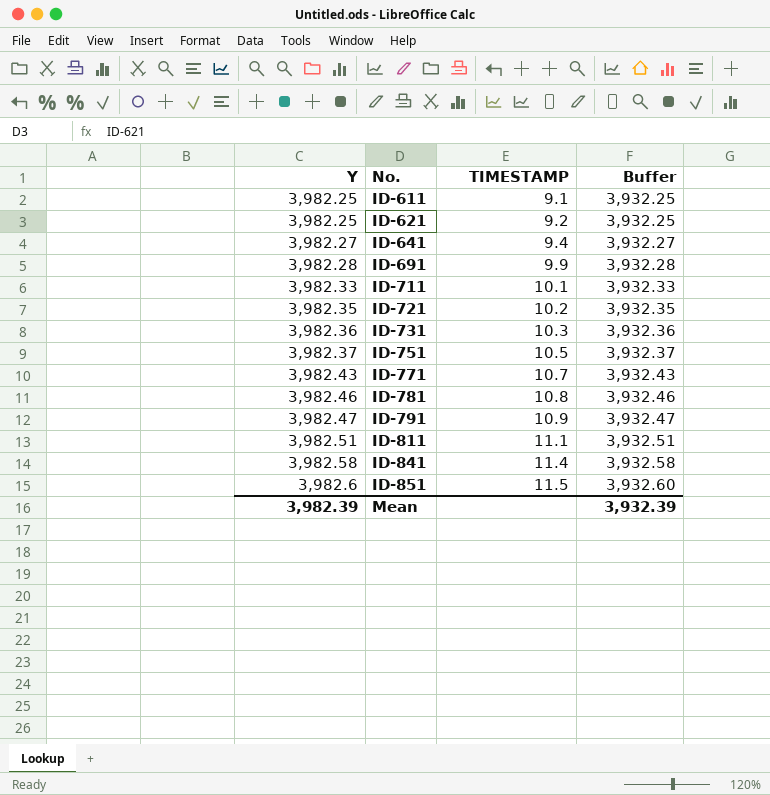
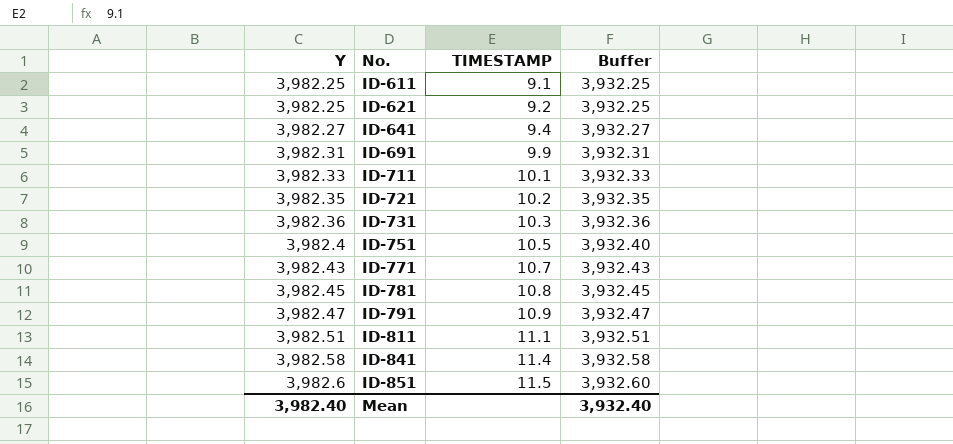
ID-691 | Y: 3,982.28 -> 3,982.31
ID-691 | Buffer: 3,932.28 -> 3,932.31
ID-751 | Y: 3,982.37 -> 3,982.4
ID-751 | Buffer: 3,932.37 -> 3,932.40
ID-781 | Y: 3,982.46 -> 3,982.45
ID-781 | Buffer: 3,932.46 -> 3,932.45
Mean | Y: 3,982.39 -> 3,982.40
Mean | Buffer: 3,932.39 -> 3,932.40

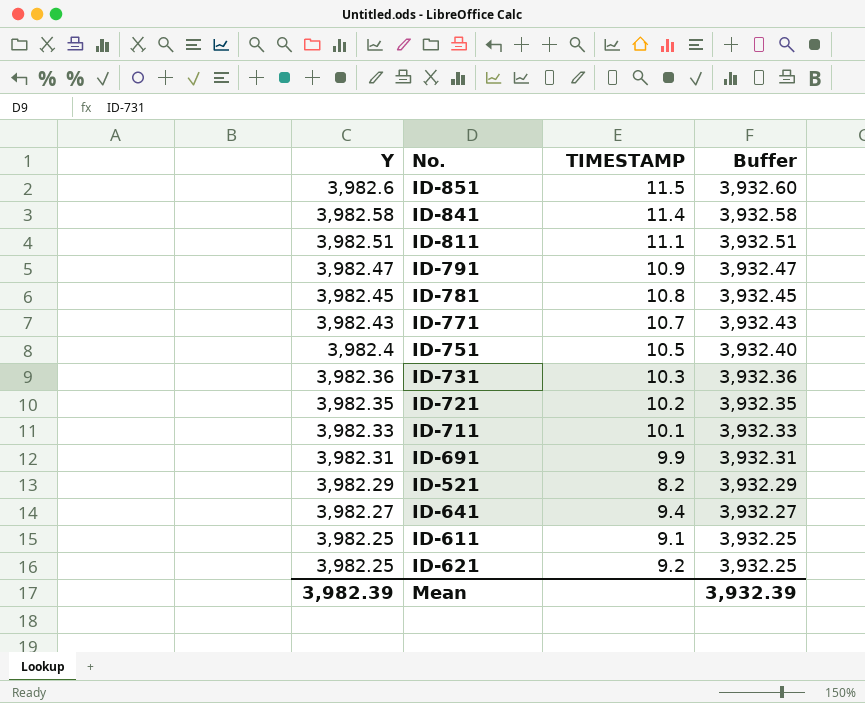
row order: Y ascending -> Y descending
row ID-521: none -> 3,982.29 | 8.2 | 3,932.29
Mean | Y: 3,982.40 -> 3,982.39
Mean | Buffer: 3,932.40 -> 3,932.39

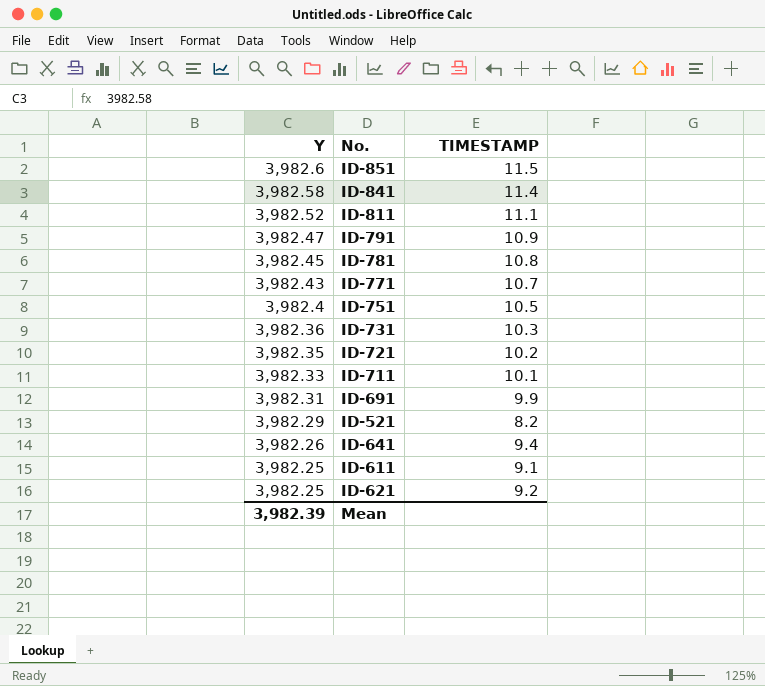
column Buffer | formula: [Y] - 50 -> none
ID-811 | Y: 3,982.51 -> 3,982.52
ID-641 | Y: 3,982.27 -> 3,982.26

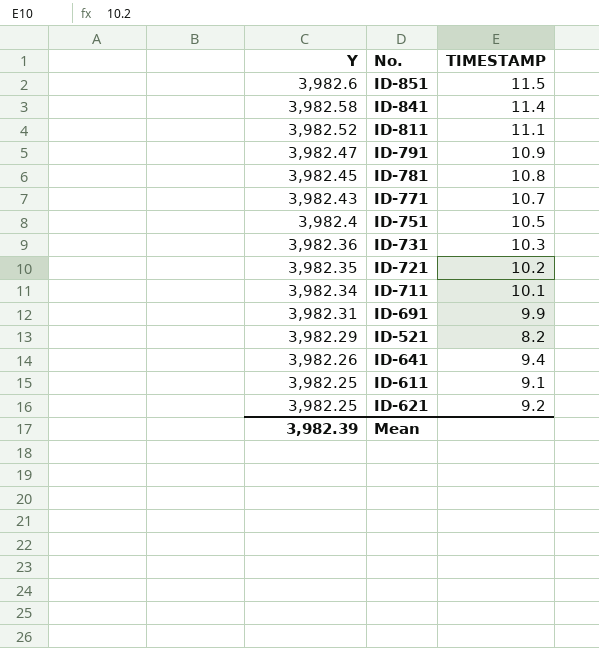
ID-711 | Y: 3,982.33 -> 3,982.34

